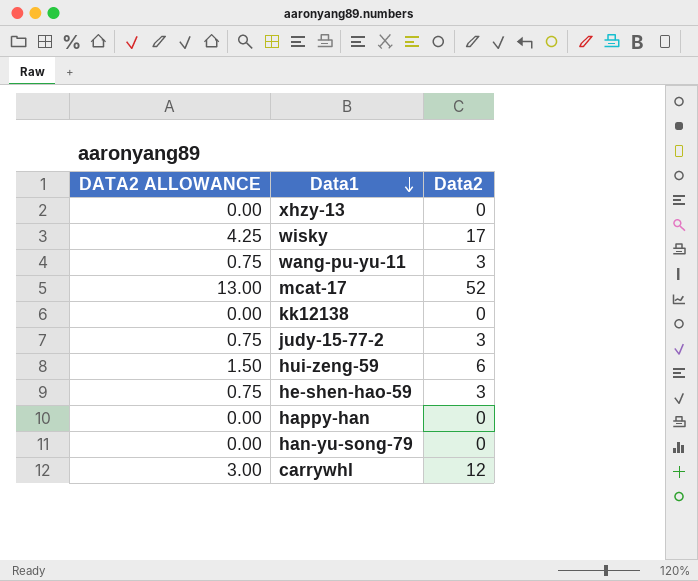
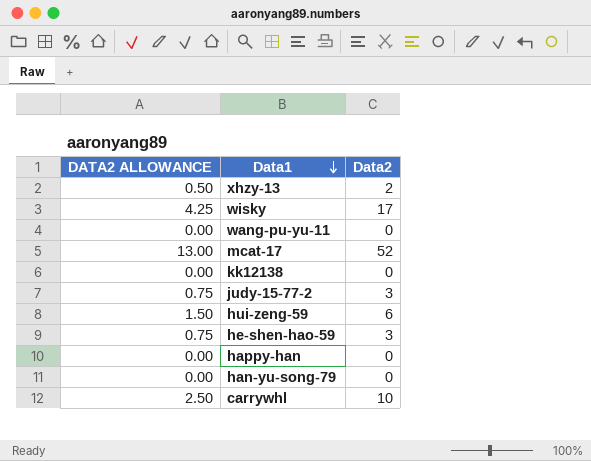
xhzy-13 | DATA2 ALLOWANCE: 0.00 -> 0.50
xhzy-13 | Data2: 0 -> 2
wang-pu-yu-11 | DATA2 ALLOWANCE: 0.75 -> 0.00
wang-pu-yu-11 | Data2: 3 -> 0
carrywhl | DATA2 ALLOWANCE: 3.00 -> 2.50
carrywhl | Data2: 12 -> 10

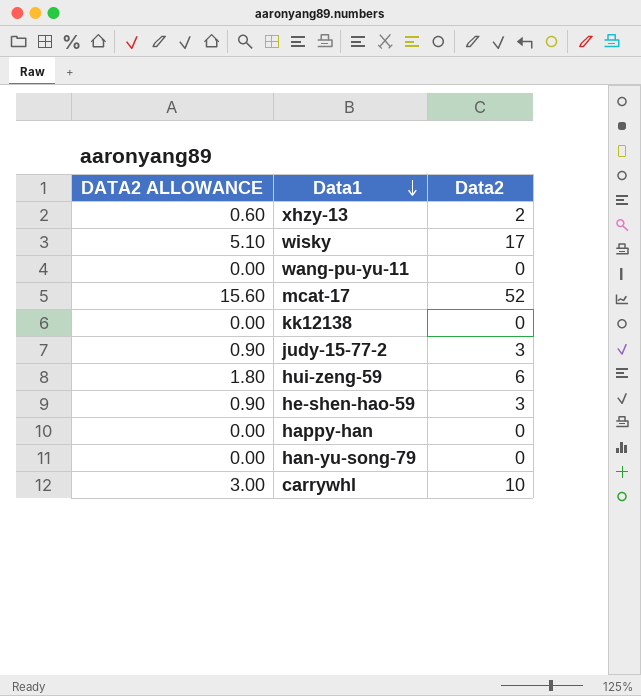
column DATA2 ALLOWANCE | formula: [Data2] * 0.25 -> [Data2] * 0.3

